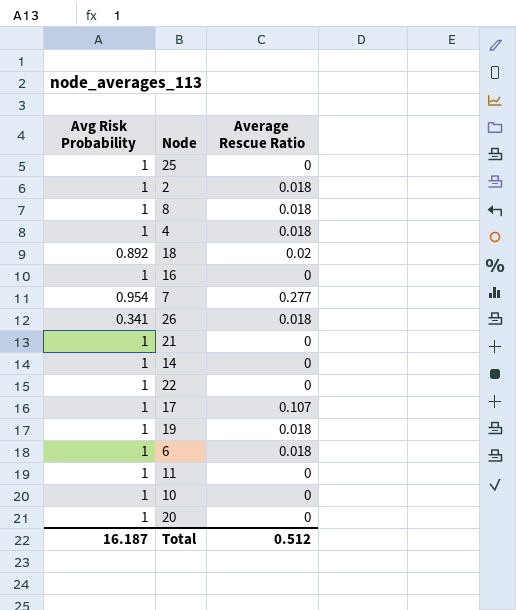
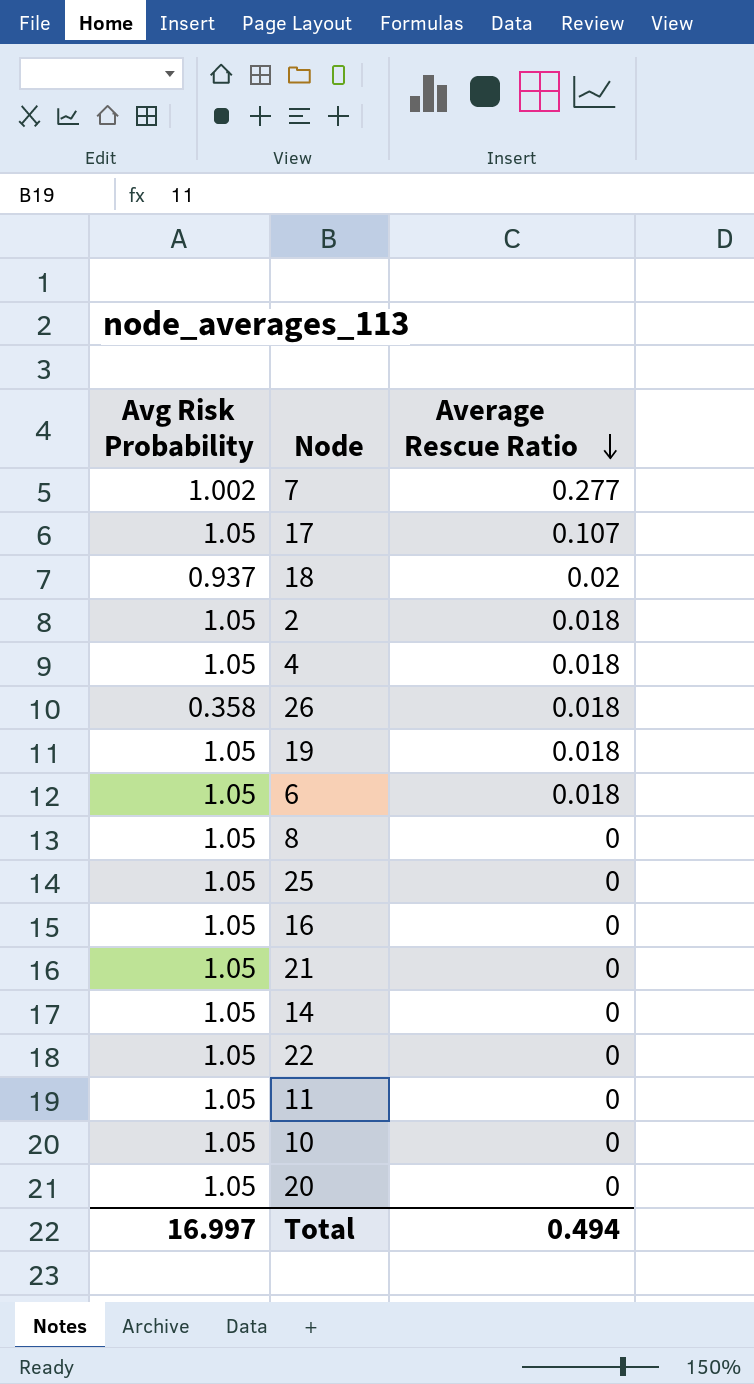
row order: none -> Average Rescue Ratio descending
7 | Avg Risk Probability: 0.954 -> 1.002
17 | Avg Risk Probability: 1 -> 1.05
18 | Avg Risk Probability: 0.892 -> 0.937
2 | Avg Risk Probability: 1 -> 1.05
4 | Avg Risk Probability: 1 -> 1.05
26 | Avg Risk Probability: 0.341 -> 0.358
19 | Avg Risk Probability: 1 -> 1.05
6 | Avg Risk Probability: 1 -> 1.05
8 | Avg Risk Probability: 1 -> 1.05
8 | Average Rescue Ratio: 0.018 -> 0
25 | Avg Risk Probability: 1 -> 1.05
16 | Avg Risk Probability: 1 -> 1.05
21 | Avg Risk Probability: 1 -> 1.05
14 | Avg Risk Probability: 1 -> 1.05
22 | Avg Risk Probability: 1 -> 1.05
11 | Avg Risk Probability: 1 -> 1.05
10 | Avg Risk Probability: 1 -> 1.05
20 | Avg Risk Probability: 1 -> 1.05
Total | Avg Risk Probability: 16.187 -> 16.997
Total | Average Rescue Ratio: 0.512 -> 0.494

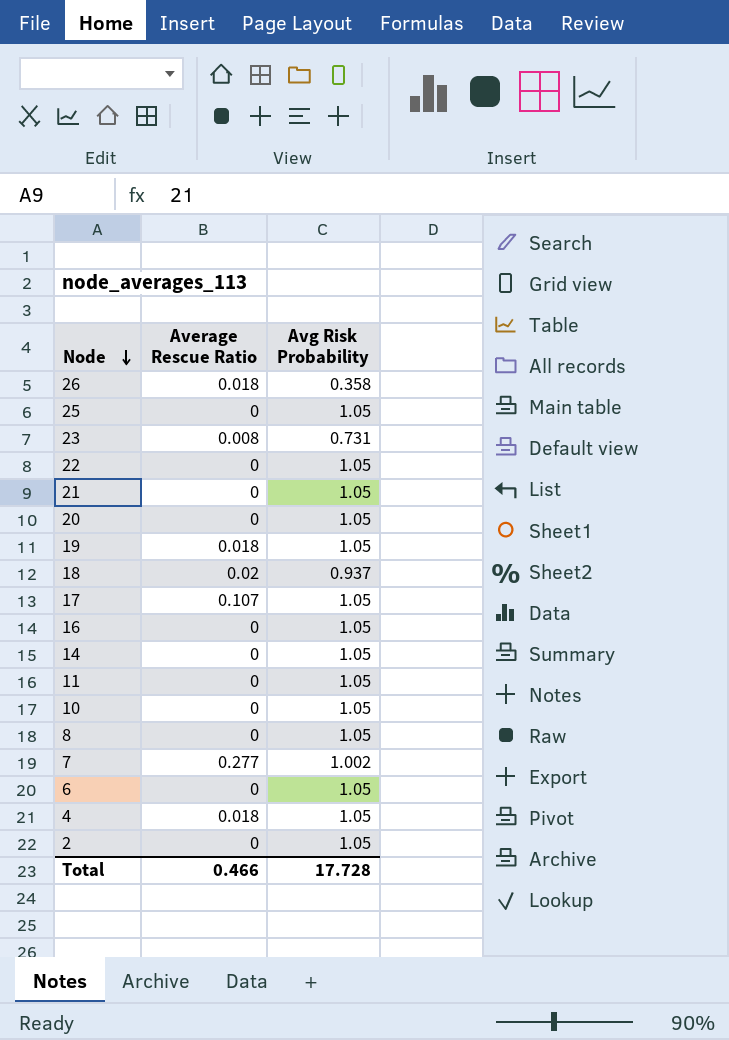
row order: Average Rescue Ratio descending -> Node descending
column Avg Risk Probability | position: 1 -> 3
row 23: none -> 0.008 | 0.731
6 | Average Rescue Ratio: 0.018 -> 0
2 | Average Rescue Ratio: 0.018 -> 0
Total | Average Rescue Ratio: 0.494 -> 0.466
Total | Avg Risk Probability: 16.997 -> 17.728

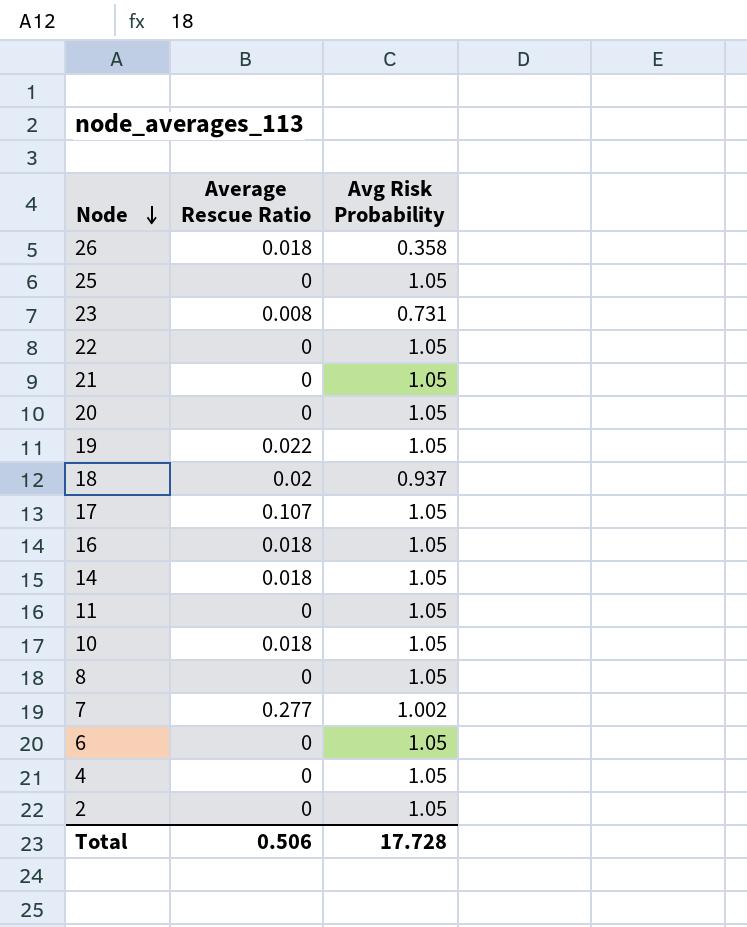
19 | Average Rescue Ratio: 0.018 -> 0.022
16 | Average Rescue Ratio: 0 -> 0.018
14 | Average Rescue Ratio: 0 -> 0.018
10 | Average Rescue Ratio: 0 -> 0.018
4 | Average Rescue Ratio: 0.018 -> 0
Total | Average Rescue Ratio: 0.466 -> 0.506

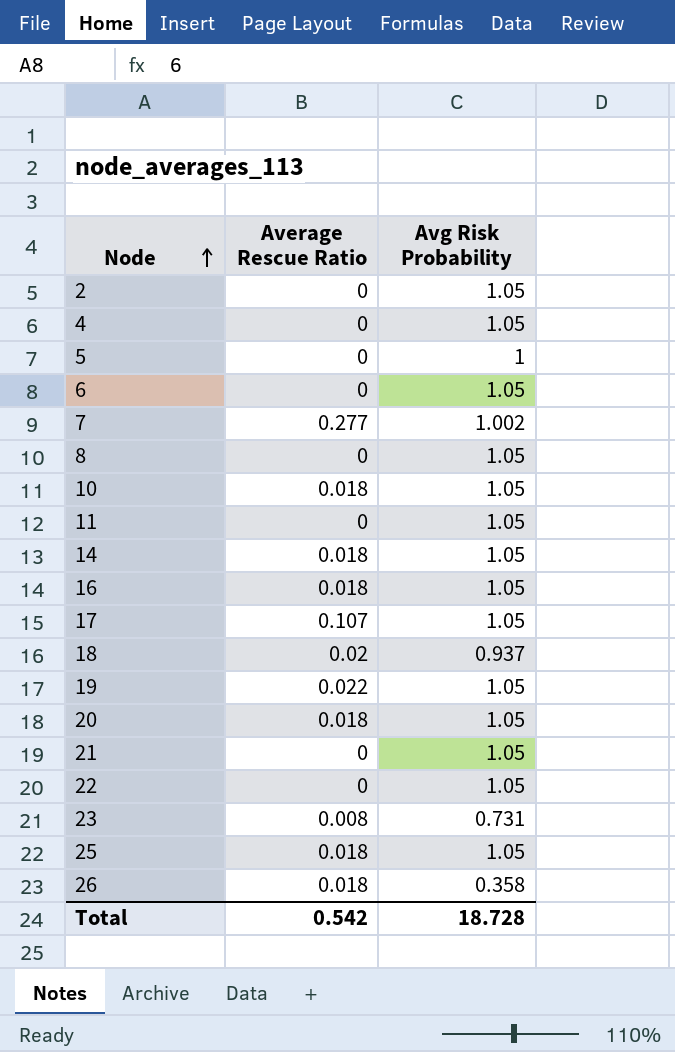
row order: Node descending -> Node ascending
row 5: none -> 0 | 1
20 | Average Rescue Ratio: 0 -> 0.018
25 | Average Rescue Ratio: 0 -> 0.018
Total | Average Rescue Ratio: 0.506 -> 0.542
Total | Avg Risk Probability: 17.728 -> 18.728

